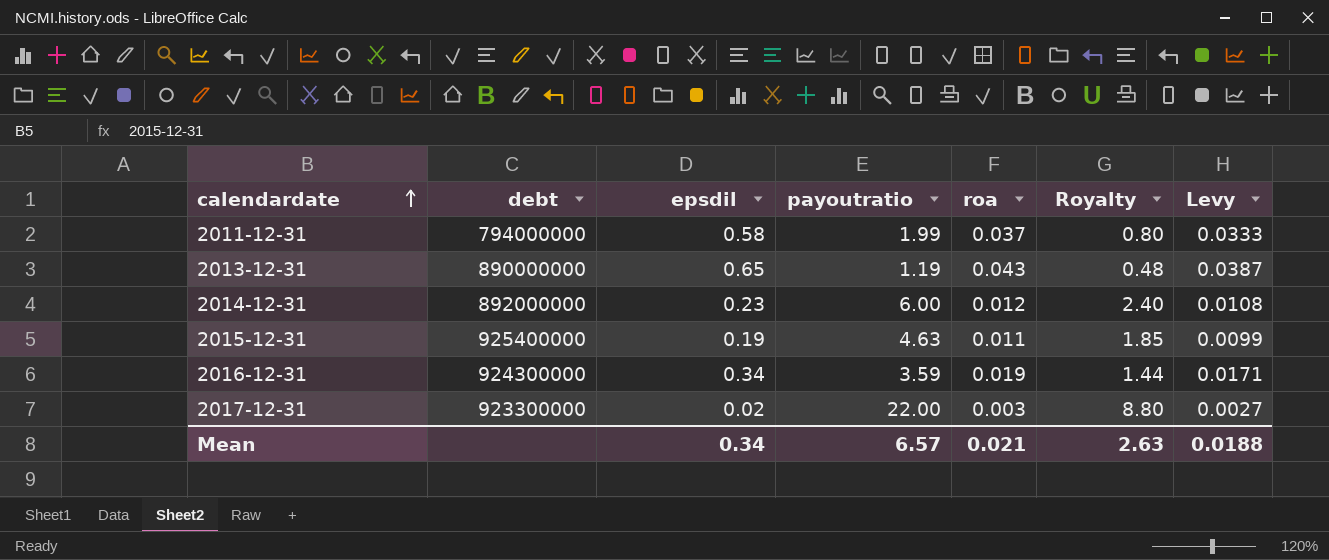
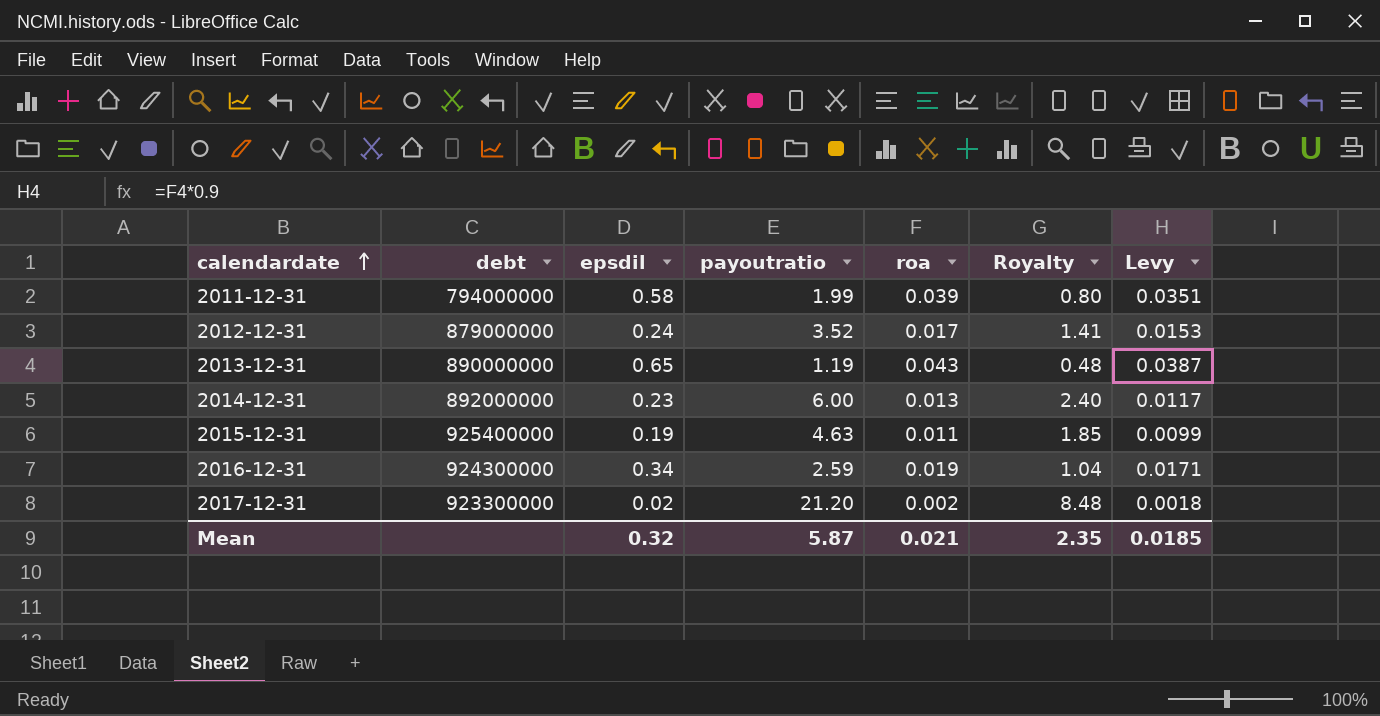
2011-12-31 | roa: 0.037 -> 0.039
2011-12-31 | Levy: 0.0333 -> 0.0351
row 2012-12-31: none -> 879000000 | 0.24 | 3.52 | 0.017 | 1.41 | 0.0153
2014-12-31 | roa: 0.012 -> 0.013
2014-12-31 | Levy: 0.0108 -> 0.0117
2016-12-31 | payoutratio: 3.59 -> 2.59
2016-12-31 | Royalty: 1.44 -> 1.04
2017-12-31 | payoutratio: 22.00 -> 21.20
2017-12-31 | roa: 0.003 -> 0.002
2017-12-31 | Royalty: 8.80 -> 8.48
2017-12-31 | Levy: 0.0027 -> 0.0018
Mean | epsdil: 0.34 -> 0.32
Mean | payoutratio: 6.57 -> 5.87
Mean | Royalty: 2.63 -> 2.35
Mean | Levy: 0.0188 -> 0.0185

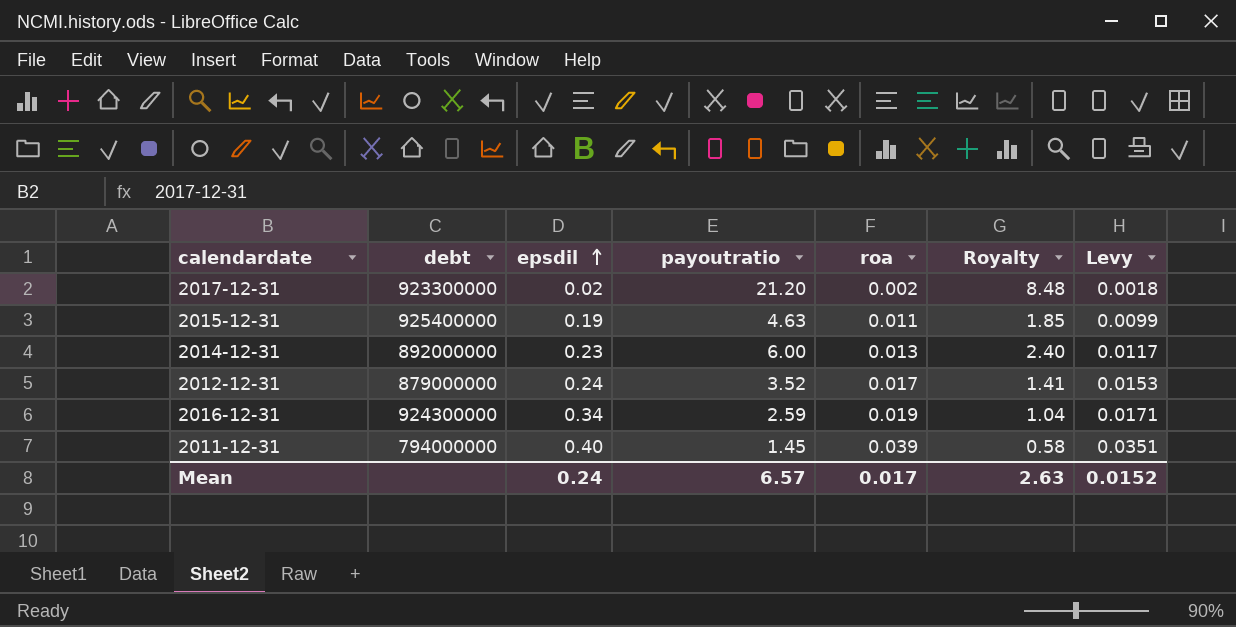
row order: calendardate ascending -> epsdil ascending
row 2013-12-31: 890000000 | 0.65 | 1.19 | 0.043 | 0.48 | 0.0387 -> none
2011-12-31 | epsdil: 0.58 -> 0.40
2011-12-31 | payoutratio: 1.99 -> 1.45
2011-12-31 | Royalty: 0.80 -> 0.58
Mean | epsdil: 0.32 -> 0.24
Mean | payoutratio: 5.87 -> 6.57
Mean | roa: 0.021 -> 0.017
Mean | Royalty: 2.35 -> 2.63
Mean | Levy: 0.0185 -> 0.0152

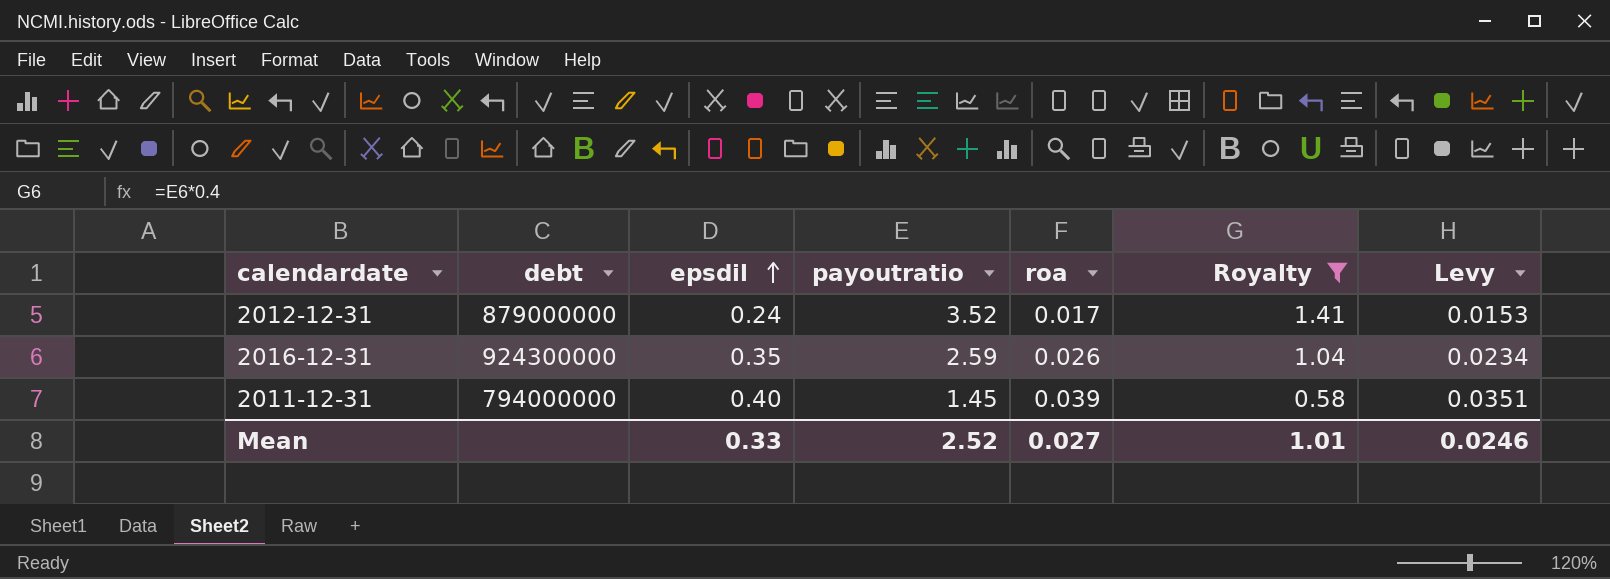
filter: none -> Royalty <= 1.41
2016-12-31 | epsdil: 0.34 -> 0.35
2016-12-31 | roa: 0.019 -> 0.026
2016-12-31 | Levy: 0.0171 -> 0.0234
Mean | epsdil: 0.24 -> 0.33
Mean | payoutratio: 6.57 -> 2.52
Mean | roa: 0.017 -> 0.027
Mean | Royalty: 2.63 -> 1.01
Mean | Levy: 0.0152 -> 0.0246

